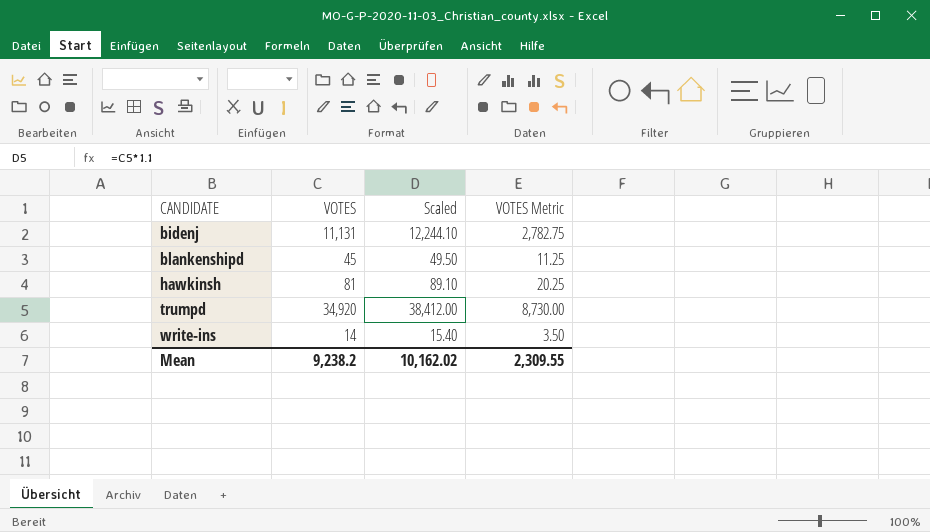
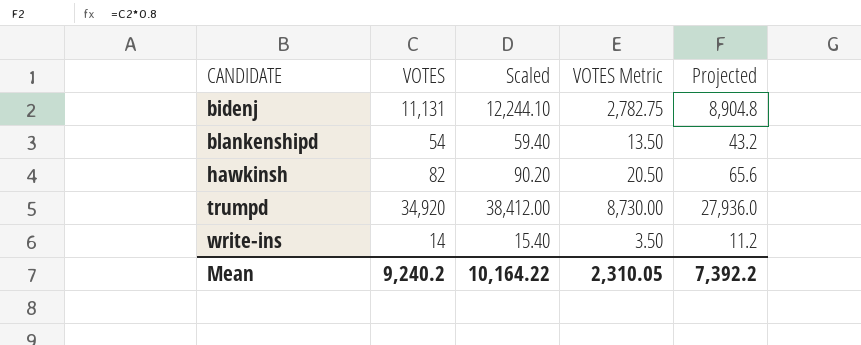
column Projected | formula: none -> [VOTES] * 0.8
blankenshipd | VOTES: 45 -> 54
blankenshipd | Scaled: 49.50 -> 59.40
blankenshipd | VOTES Metric: 11.25 -> 13.50
hawkinsh | VOTES: 81 -> 82
hawkinsh | Scaled: 89.10 -> 90.20
hawkinsh | VOTES Metric: 20.25 -> 20.50
Mean | VOTES: 9,238.2 -> 9,240.2
Mean | Scaled: 10,162.02 -> 10,164.22
Mean | VOTES Metric: 2,309.55 -> 2,310.05

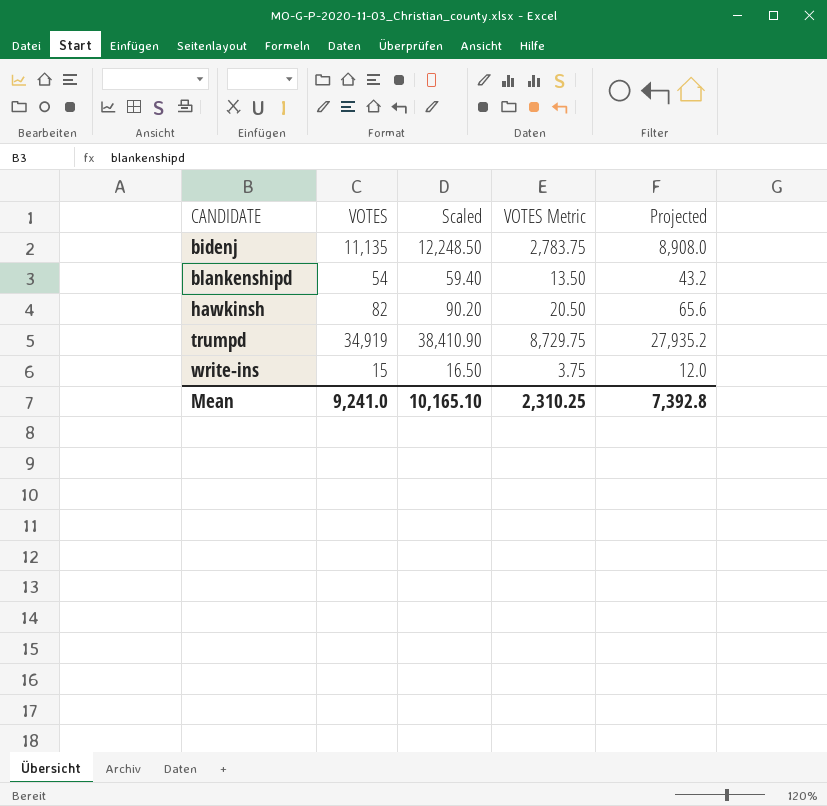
bidenj | VOTES: 11,131 -> 11,135
bidenj | Scaled: 12,244.10 -> 12,248.50
bidenj | VOTES Metric: 2,782.75 -> 2,783.75
bidenj | Projected: 8,904.8 -> 8,908.0
trumpd | VOTES: 34,920 -> 34,919
trumpd | Scaled: 38,412.00 -> 38,410.90
trumpd | VOTES Metric: 8,730.00 -> 8,729.75
trumpd | Projected: 27,936.0 -> 27,935.2
write-ins | VOTES: 14 -> 15
write-ins | Scaled: 15.40 -> 16.50
write-ins | VOTES Metric: 3.50 -> 3.75
write-ins | Projected: 11.2 -> 12.0
Mean | VOTES: 9,240.2 -> 9,241.0
Mean | Scaled: 10,164.22 -> 10,165.10
Mean | VOTES Metric: 2,310.05 -> 2,310.25
Mean | Projected: 7,392.2 -> 7,392.8

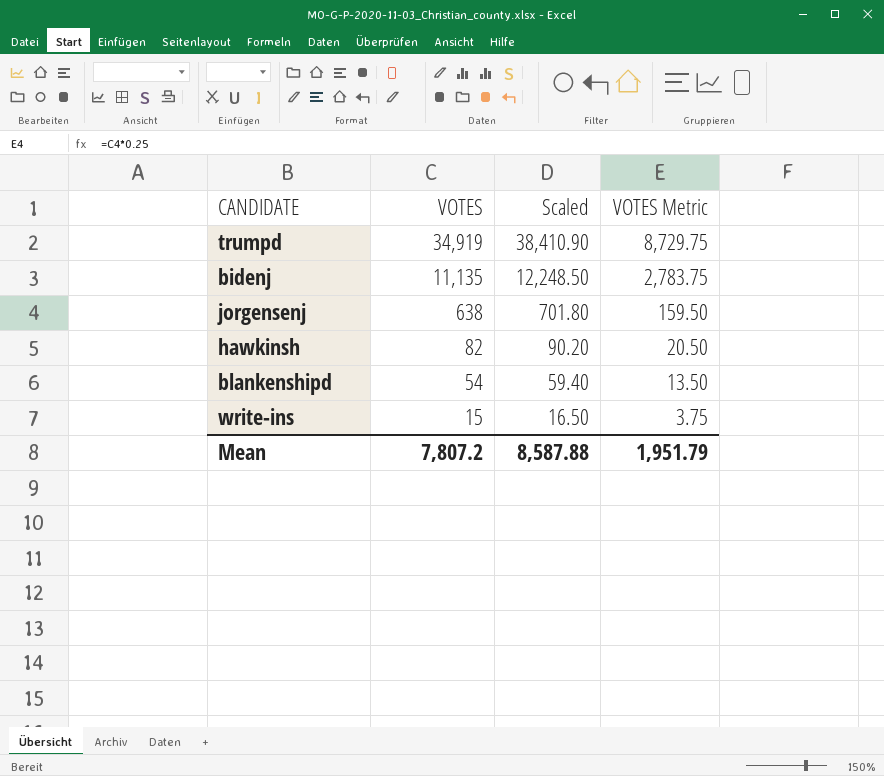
row order: CANDIDATE ascending -> VOTES descending
column Projected | formula: [VOTES] * 0.8 -> none
row jorgensenj: none -> 638 | 701.80 | 159.50
Mean | VOTES: 9,241.0 -> 7,807.2
Mean | Scaled: 10,165.10 -> 8,587.88
Mean | VOTES Metric: 2,310.25 -> 1,951.79

